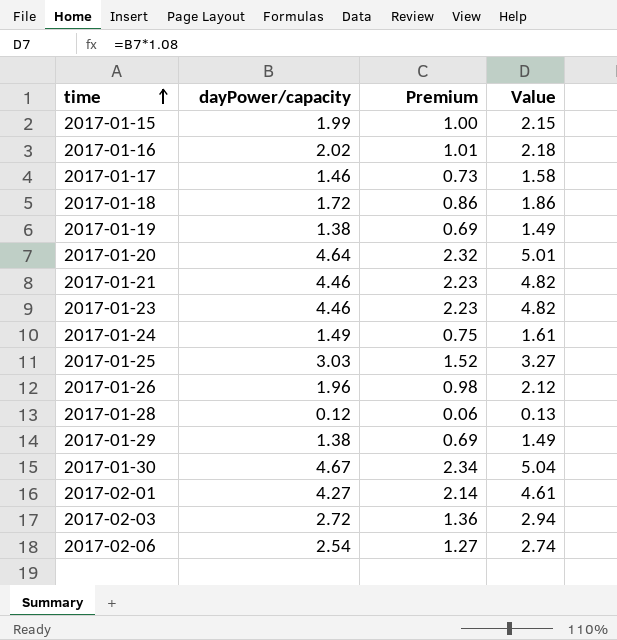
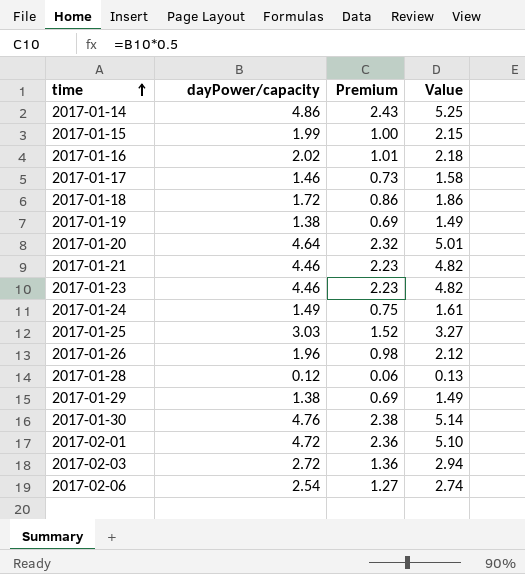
row 2017-01-14: none -> 4.86 | 2.43 | 5.25
2017-01-30 | dayPower/capacity: 4.67 -> 4.76
2017-01-30 | Premium: 2.34 -> 2.38
2017-01-30 | Value: 5.04 -> 5.14
2017-02-01 | dayPower/capacity: 4.27 -> 4.72
2017-02-01 | Premium: 2.14 -> 2.36
2017-02-01 | Value: 4.61 -> 5.10

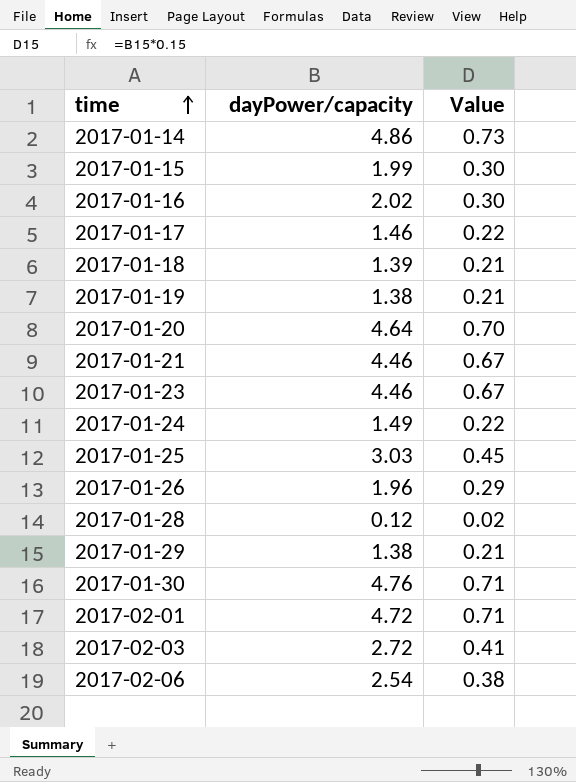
column Premium | formula: [dayPower/capacity] * 0.5 -> none
column Value | formula: [dayPower/capacity] * 1.08 -> [dayPower/capacity] * 0.15
2017-01-18 | dayPower/capacity: 1.72 -> 1.39

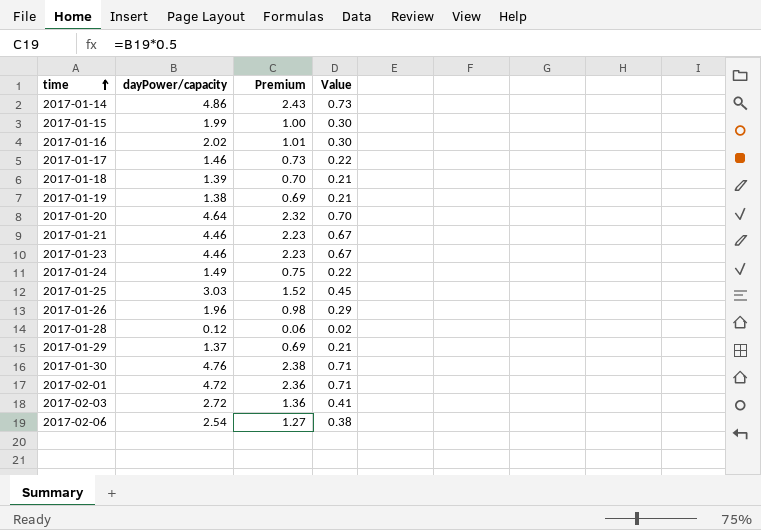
column Premium | formula: none -> [dayPower/capacity] * 0.5
2017-01-29 | dayPower/capacity: 1.38 -> 1.37

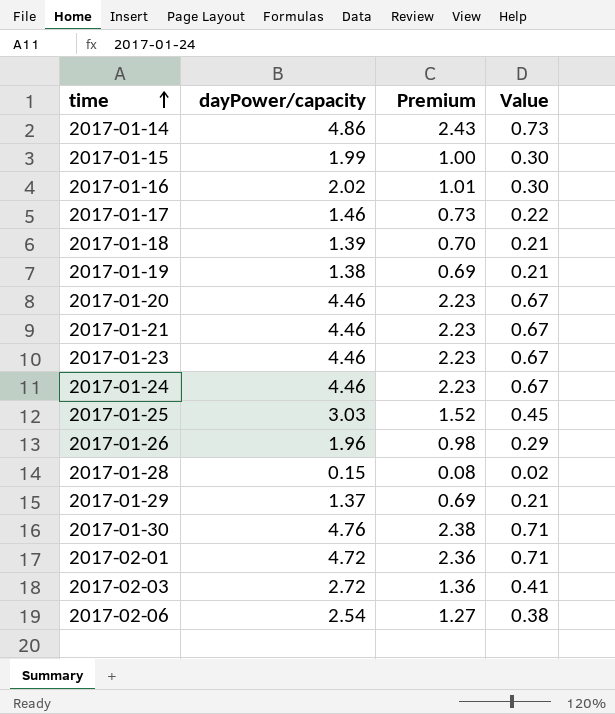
2017-01-20 | dayPower/capacity: 4.64 -> 4.46
2017-01-20 | Premium: 2.32 -> 2.23
2017-01-20 | Value: 0.70 -> 0.67
2017-01-24 | dayPower/capacity: 1.49 -> 4.46
2017-01-24 | Premium: 0.75 -> 2.23
2017-01-24 | Value: 0.22 -> 0.67
2017-01-28 | dayPower/capacity: 0.12 -> 0.15
2017-01-28 | Premium: 0.06 -> 0.08

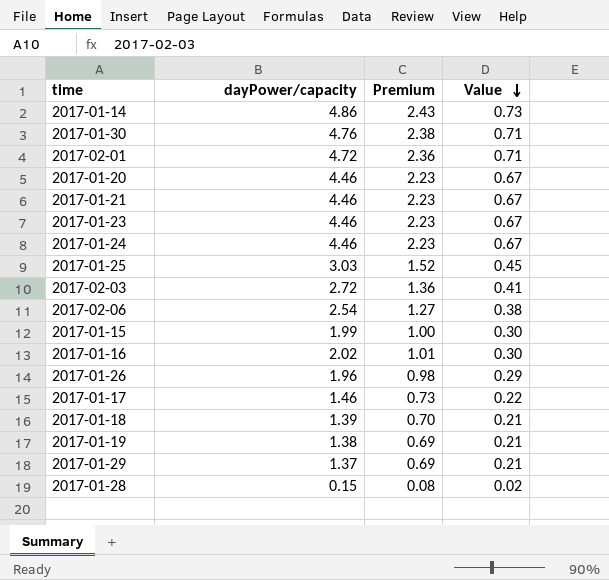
row order: time ascending -> Value descending

